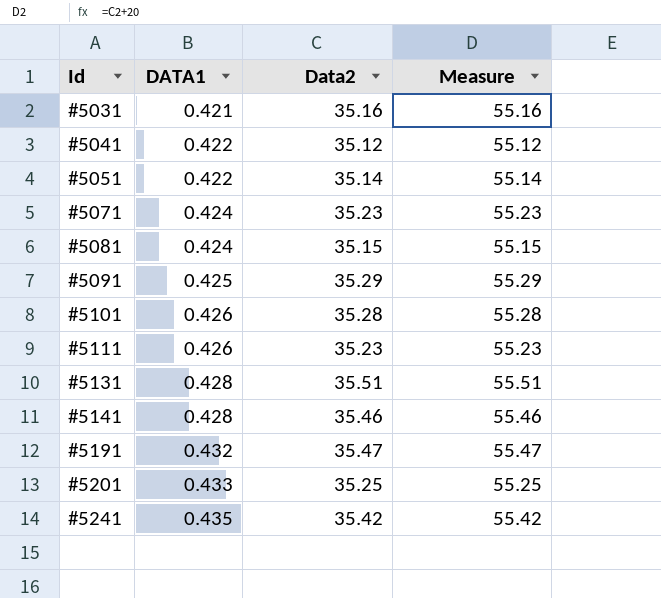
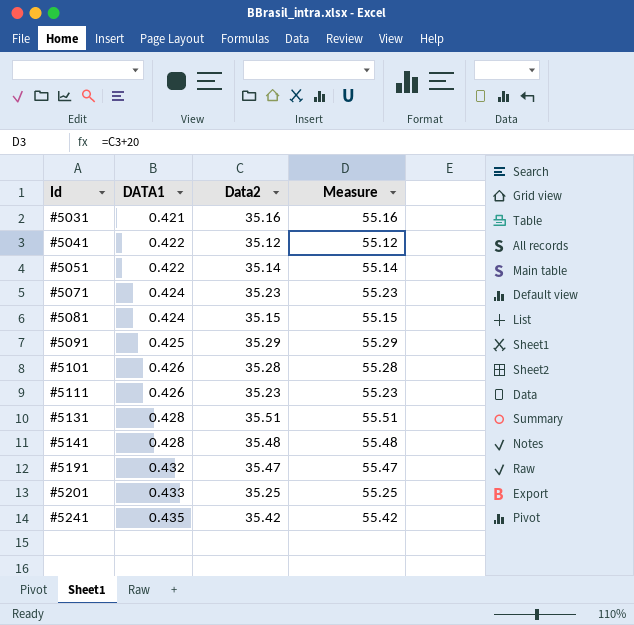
#5141 | Data2: 35.46 -> 35.48
#5141 | Measure: 55.46 -> 55.48

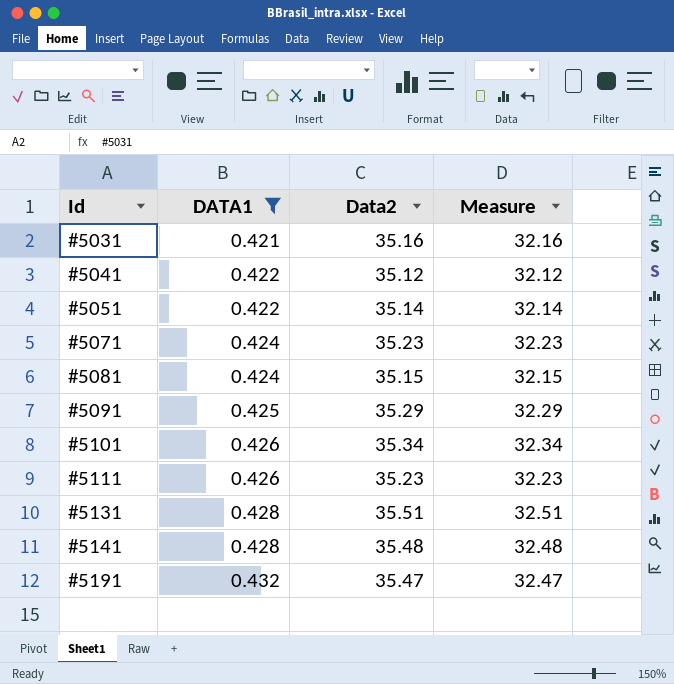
filter: none -> DATA1 <= 0.432
column Measure | formula: [Data2] + 20 -> [Data2] - 3
#5101 | Data2: 35.28 -> 35.34

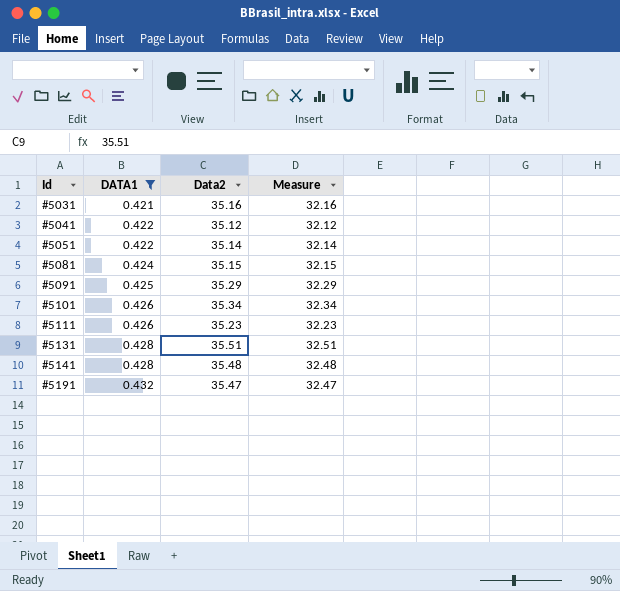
row #5071: 0.424 | 35.23 | 32.23 -> none

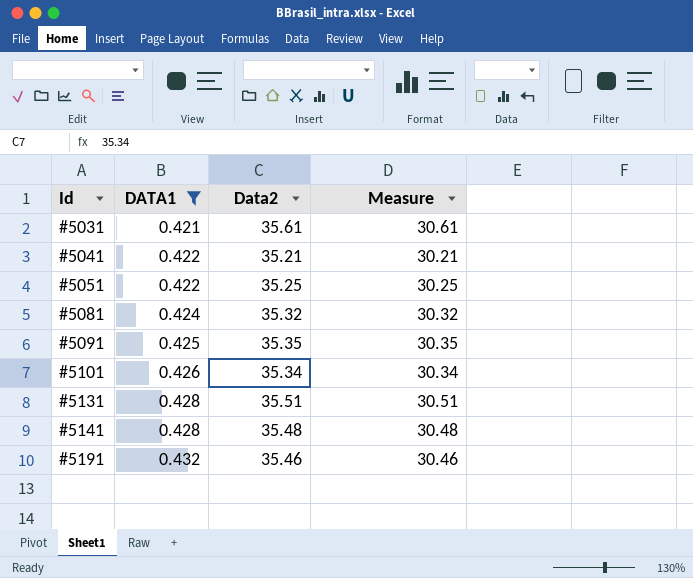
column Measure | formula: [Data2] - 3 -> [Data2] - 5
row #5111: 0.426 | 35.23 | 32.23 -> none
#5031 | Data2: 35.16 -> 35.61
#5041 | Data2: 35.12 -> 35.21
#5051 | Data2: 35.14 -> 35.25
#5081 | Data2: 35.15 -> 35.32
#5091 | Data2: 35.29 -> 35.35
#5191 | Data2: 35.47 -> 35.46

